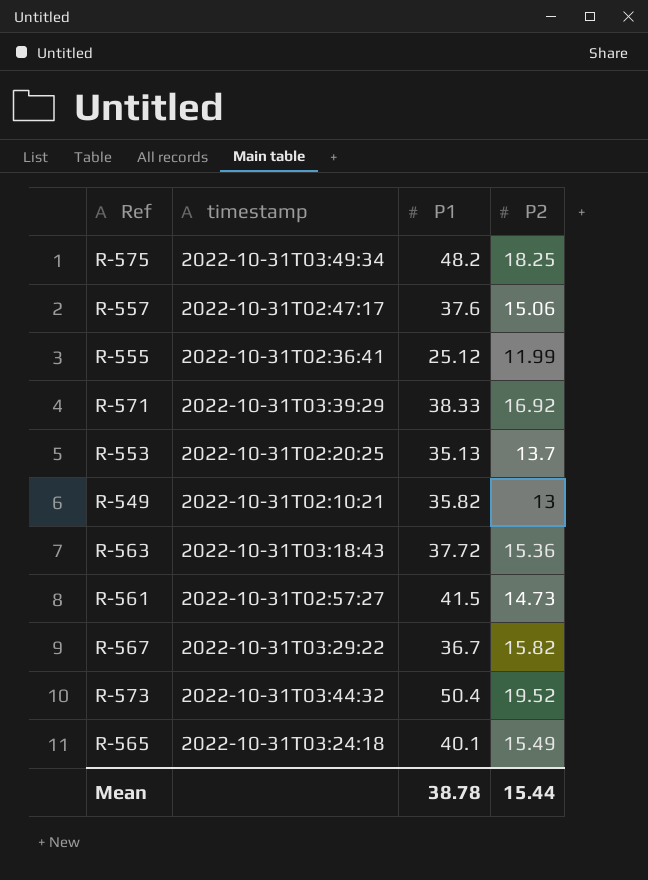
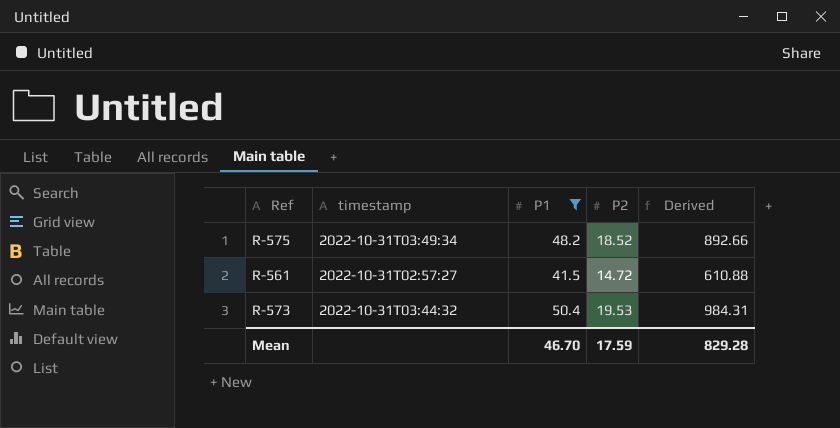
filter: none -> P1 >= 41.5
column Derived | formula: none -> [P1] * [P2]
R-575 | P2: 18.25 -> 18.52
R-561 | P2: 14.73 -> 14.72
R-573 | P2: 19.52 -> 19.53
Mean | P1: 38.78 -> 46.70
Mean | P2: 15.44 -> 17.59

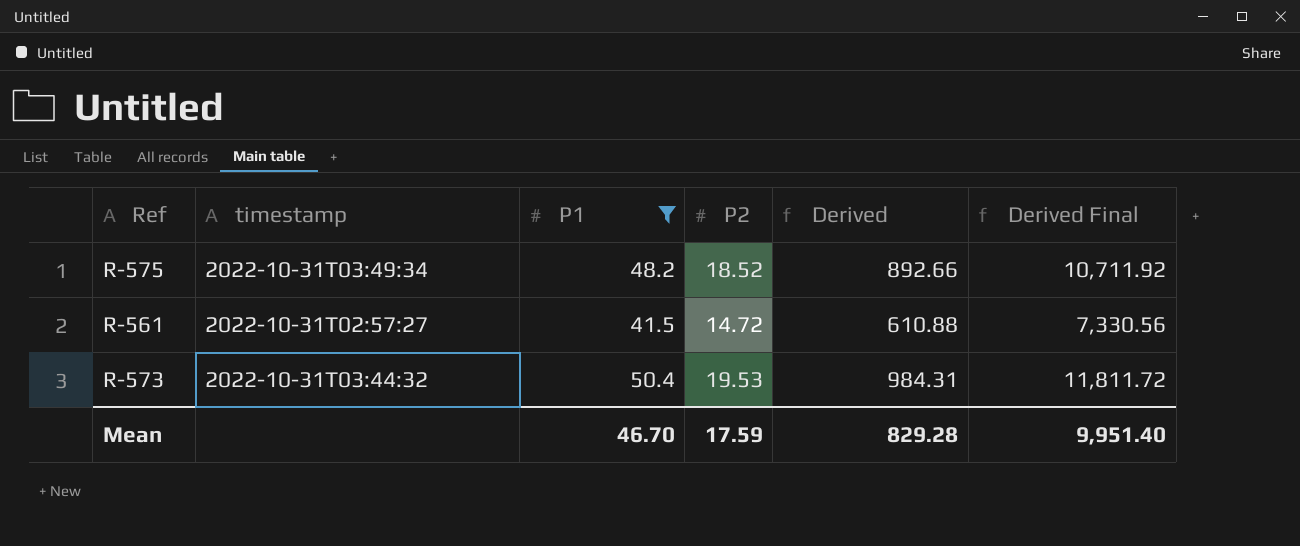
column Derived Final | formula: none -> [Derived] * 12

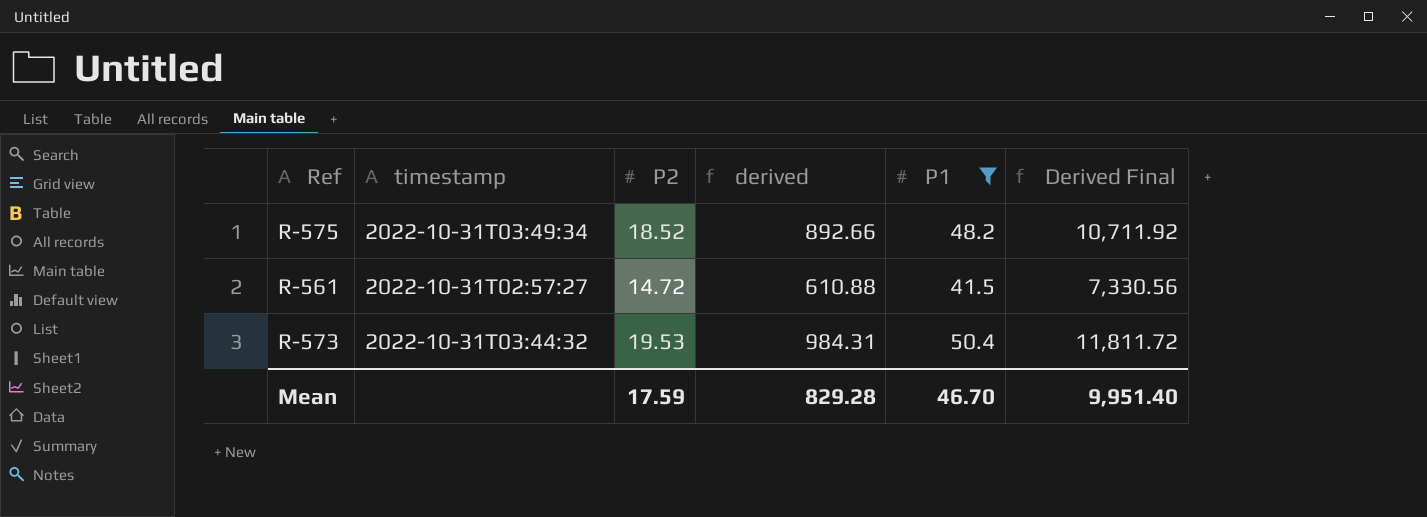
column name: Derived -> derived
column P1 | position: 3 -> 5

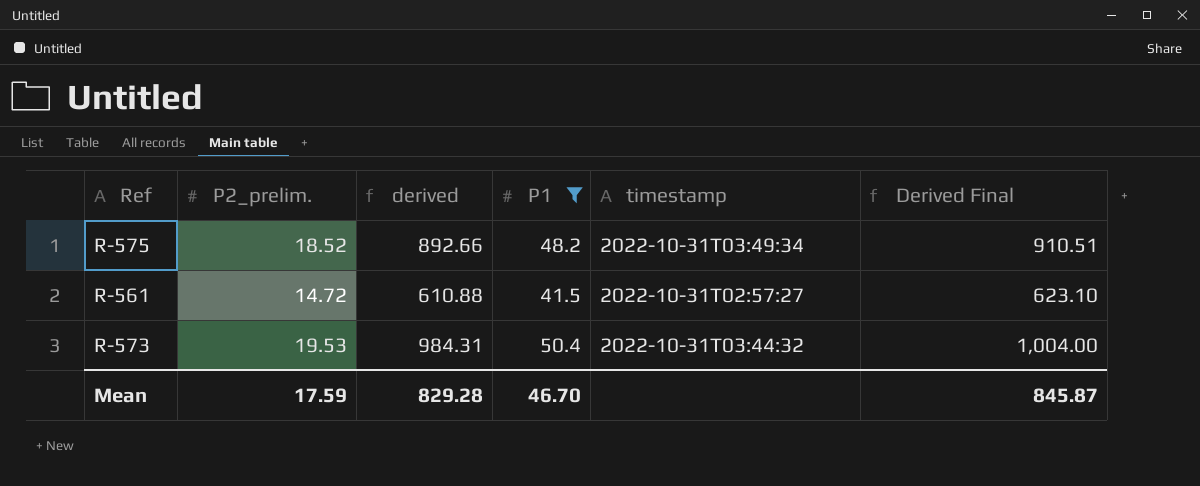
column name: P2 -> P2_prelim.
column timestamp | position: 2 -> 5
column Derived Final | formula: [derived] * 12 -> [derived] * 1.02
Mean | Derived Final: 9,951.40 -> 845.87

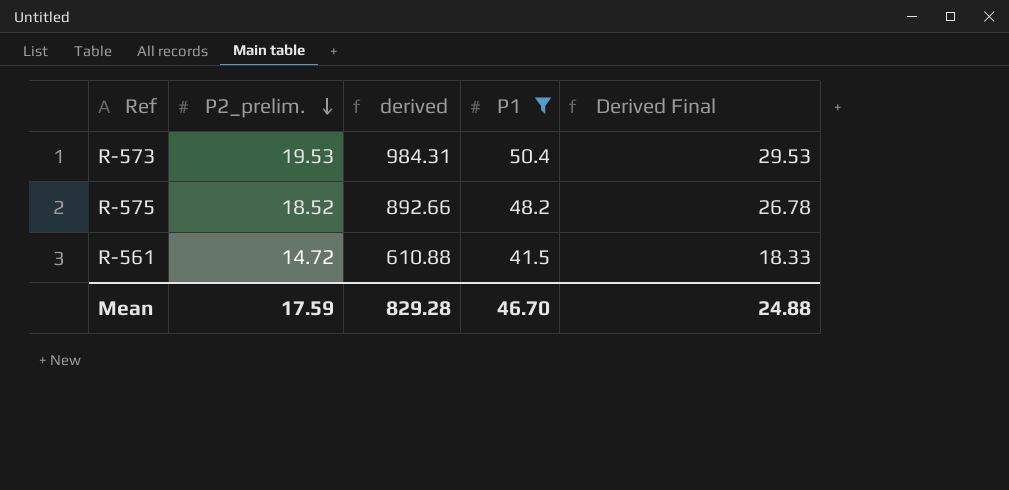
row order: none -> P2_prelim. descending
column timestamp | position: 5 -> none
column Derived Final | formula: [derived] * 1.02 -> [derived] * 0.03
Mean | Derived Final: 845.87 -> 24.88

